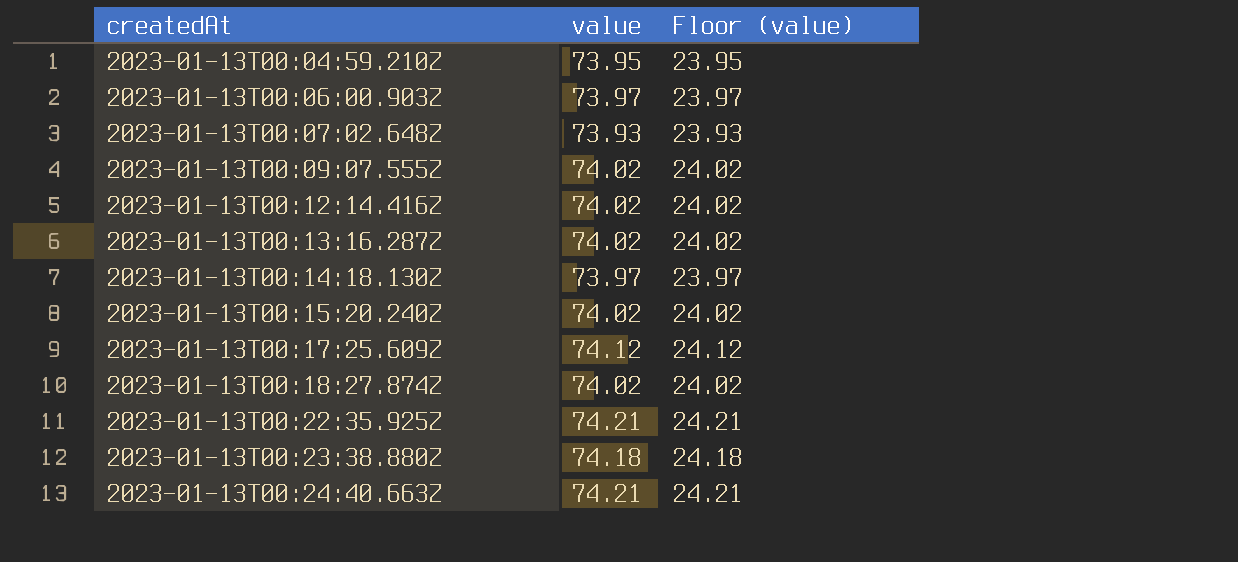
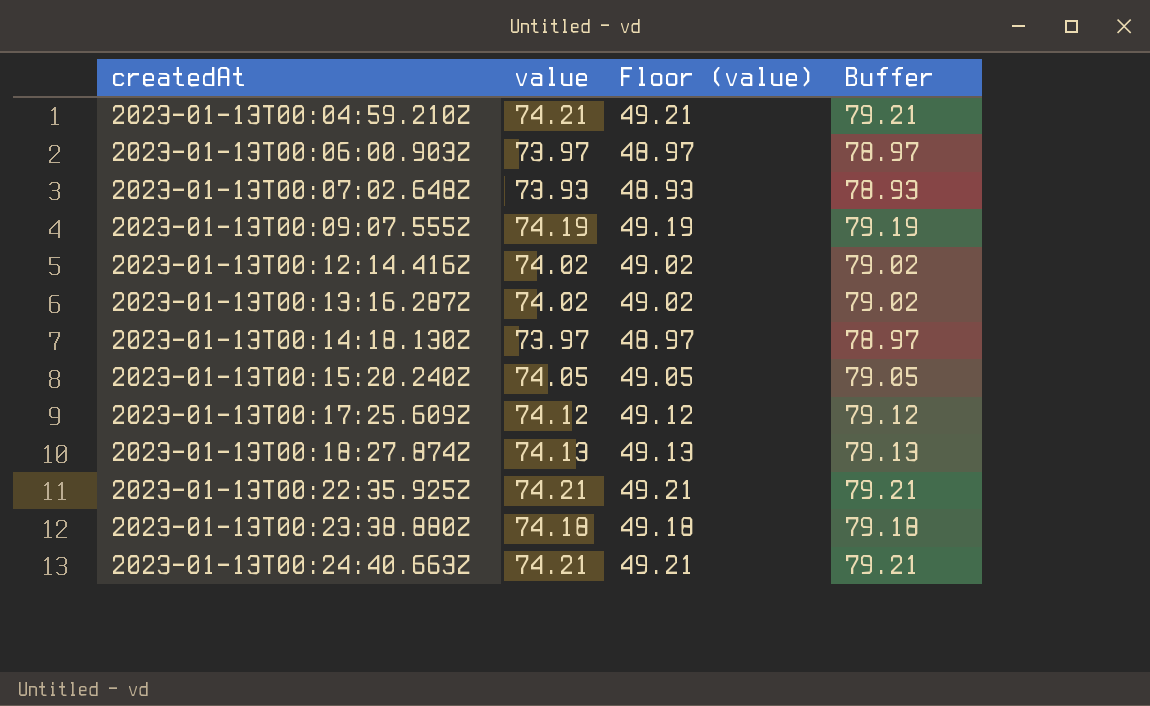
column Floor (value) | formula: [value] - 50 -> [value] - 25
column Buffer | formula: none -> [value] + 5
2023-01-13T00:04:59.210Z | value: 73.95 -> 74.21
2023-01-13T00:09:07.555Z | value: 74.02 -> 74.19
2023-01-13T00:15:20.240Z | value: 74.02 -> 74.05
2023-01-13T00:18:27.874Z | value: 74.02 -> 74.13

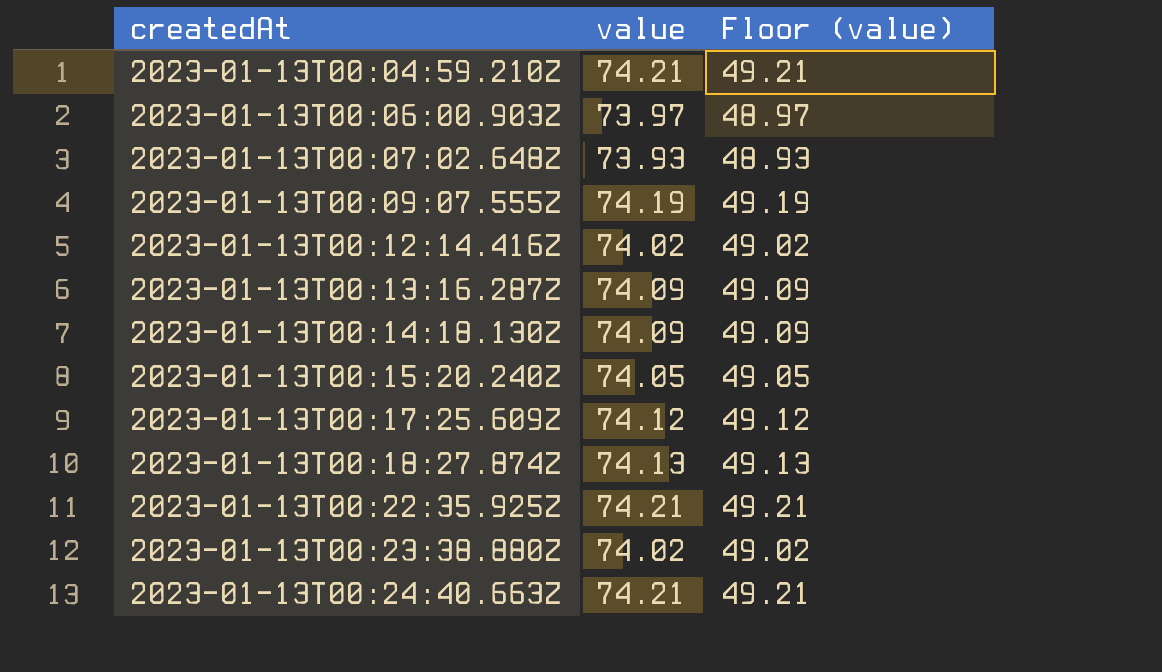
column Buffer | formula: [value] + 5 -> none
2023-01-13T00:13:16.287Z | value: 74.02 -> 74.09
2023-01-13T00:13:16.287Z | Floor (value): 49.02 -> 49.09
2023-01-13T00:14:18.130Z | value: 73.97 -> 74.09
2023-01-13T00:14:18.130Z | Floor (value): 48.97 -> 49.09
2023-01-13T00:23:38.880Z | value: 74.18 -> 74.02
2023-01-13T00:23:38.880Z | Floor (value): 49.18 -> 49.02

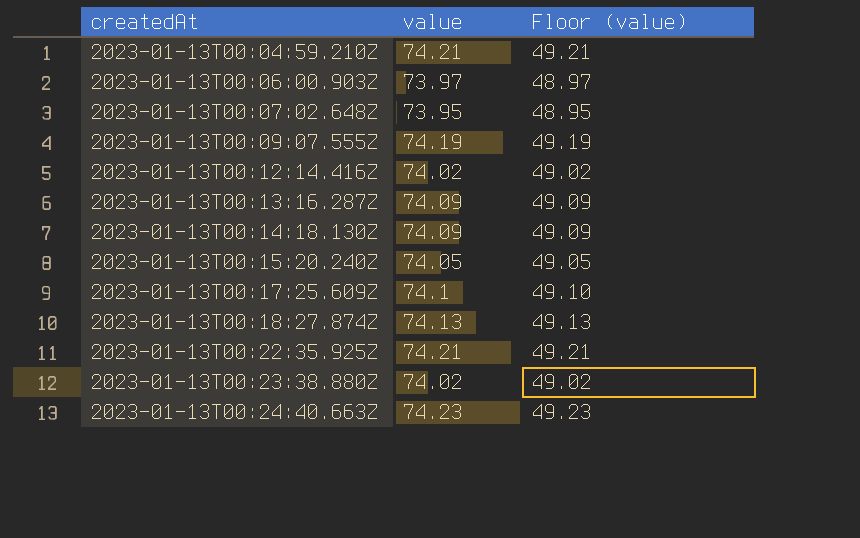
2023-01-13T00:07:02.648Z | value: 73.93 -> 73.95
2023-01-13T00:07:02.648Z | Floor (value): 48.93 -> 48.95
2023-01-13T00:17:25.609Z | value: 74.12 -> 74.1
2023-01-13T00:17:25.609Z | Floor (value): 49.12 -> 49.10
2023-01-13T00:24:40.663Z | value: 74.21 -> 74.23
2023-01-13T00:24:40.663Z | Floor (value): 49.21 -> 49.23

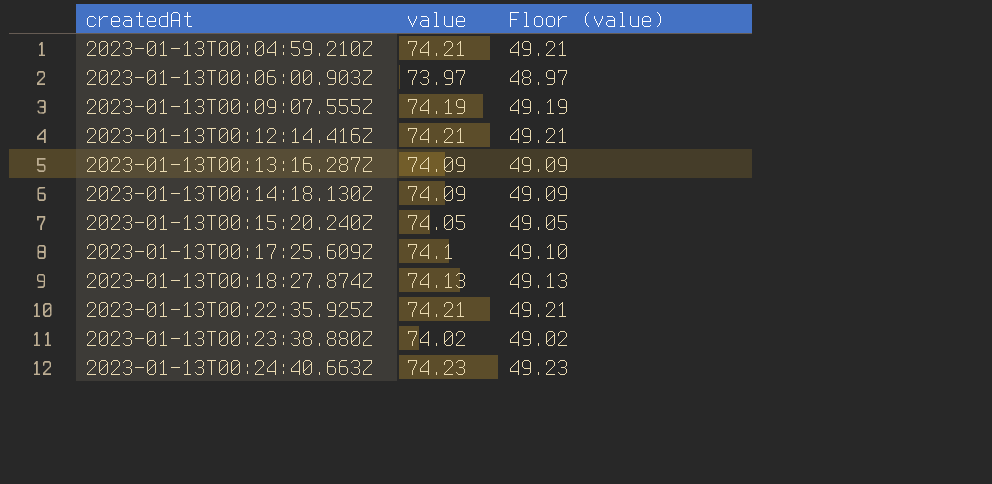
row 2023-01-13T00:07:02.648Z: 73.95 | 48.95 -> none
2023-01-13T00:12:14.416Z | value: 74.02 -> 74.21
2023-01-13T00:12:14.416Z | Floor (value): 49.02 -> 49.21

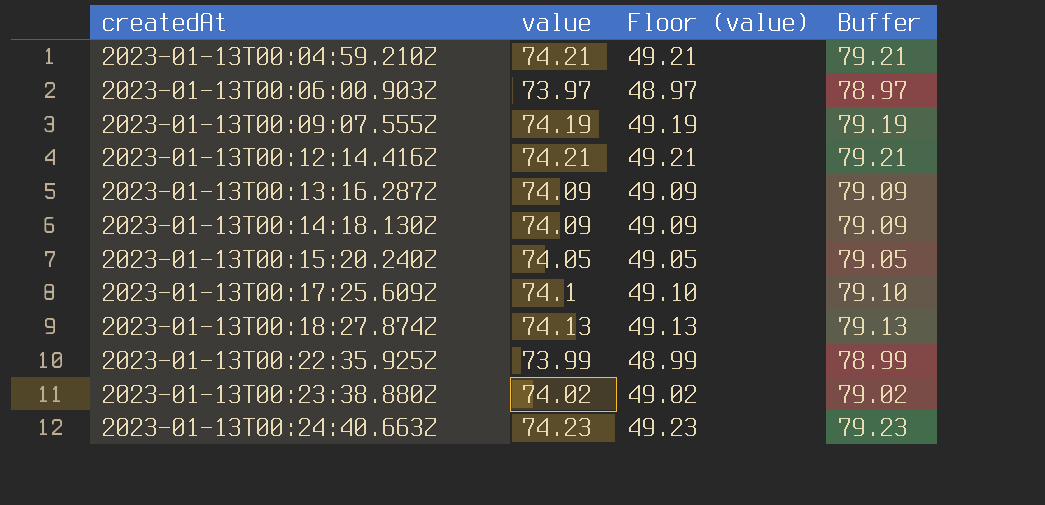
column Buffer | formula: none -> [value] + 5
2023-01-13T00:22:35.925Z | value: 74.21 -> 73.99
2023-01-13T00:22:35.925Z | Floor (value): 49.21 -> 48.99

